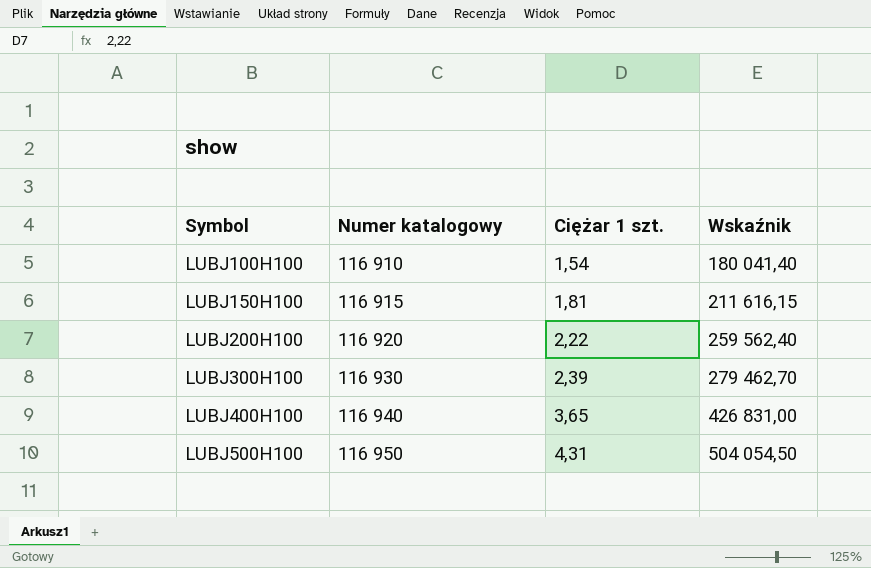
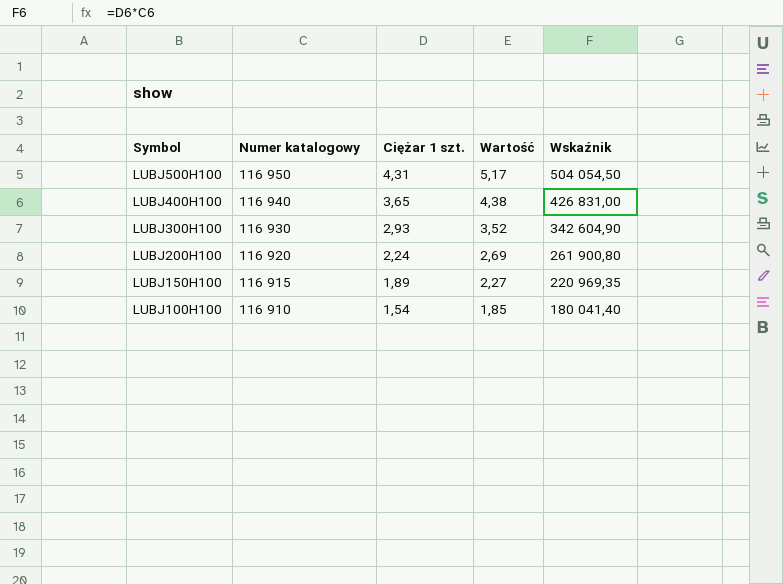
row order: Symbol ascending -> Symbol descending
column Wartość | formula: none -> [Ciężar 1 szt.] * 1,2
LUBJ300H100 | Ciężar 1 szt.: 2,39 -> 2,93
LUBJ300H100 | Wskaźnik: 279 462,70 -> 342 604,90
LUBJ200H100 | Ciężar 1 szt.: 2,22 -> 2,24
LUBJ200H100 | Wskaźnik: 259 562,40 -> 261 900,80
LUBJ150H100 | Ciężar 1 szt.: 1,81 -> 1,89
LUBJ150H100 | Wskaźnik: 211 616,15 -> 220 969,35

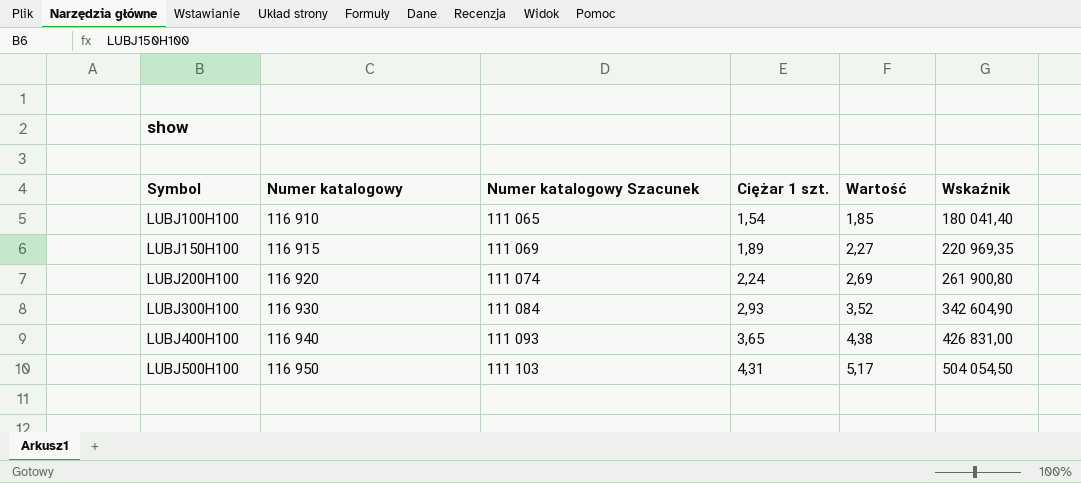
row order: Symbol descending -> Symbol ascending
column Numer katalogowy Szacunek | formula: none -> [Numer katalogowy] * 0,95

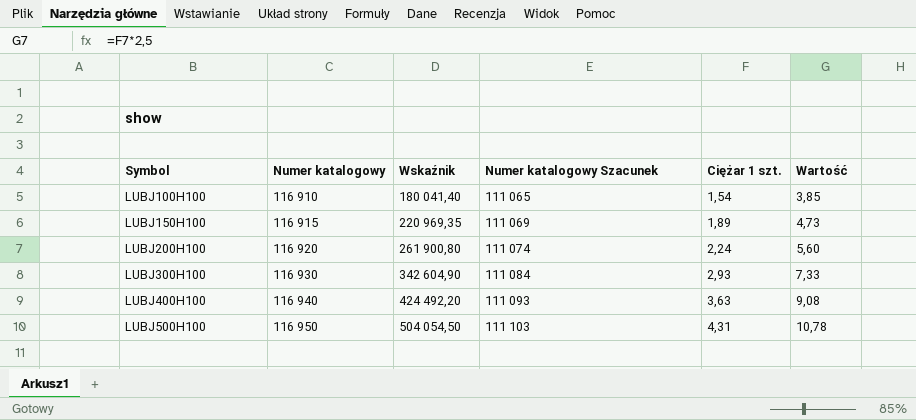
column Wskaźnik | position: 6 -> 3
column Wartość | formula: [Ciężar 1 szt.] * 1,2 -> [Ciężar 1 szt.] * 2,5
LUBJ400H100 | Wskaźnik: 426 831,00 -> 424 492,20
LUBJ400H100 | Ciężar 1 szt.: 3,65 -> 3,63

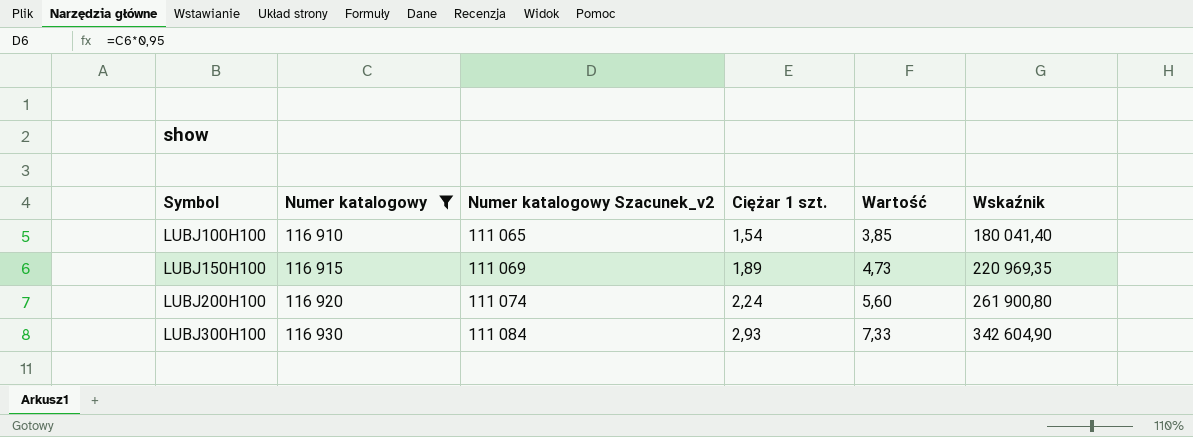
filter: none -> Numer katalogowy <= 116 930
column name: Numer katalogowy Szacunek -> Numer katalogowy Szacunek_v2
column Wskaźnik | position: 3 -> 6

